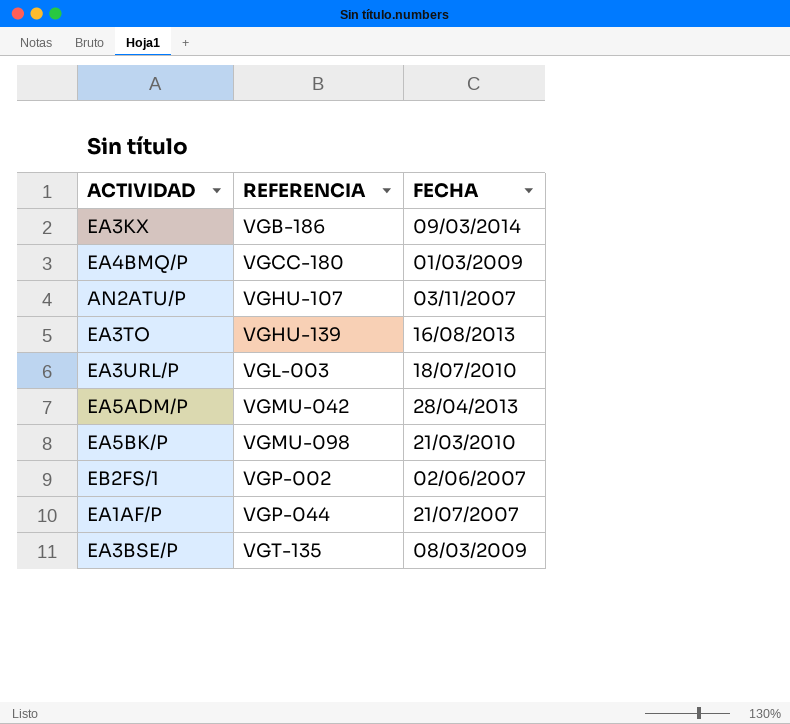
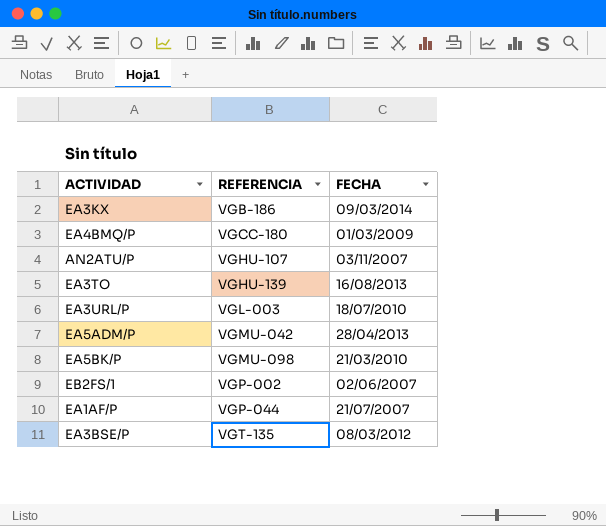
EA3BSE/P | FECHA: 08/03/2009 -> 08/03/2012

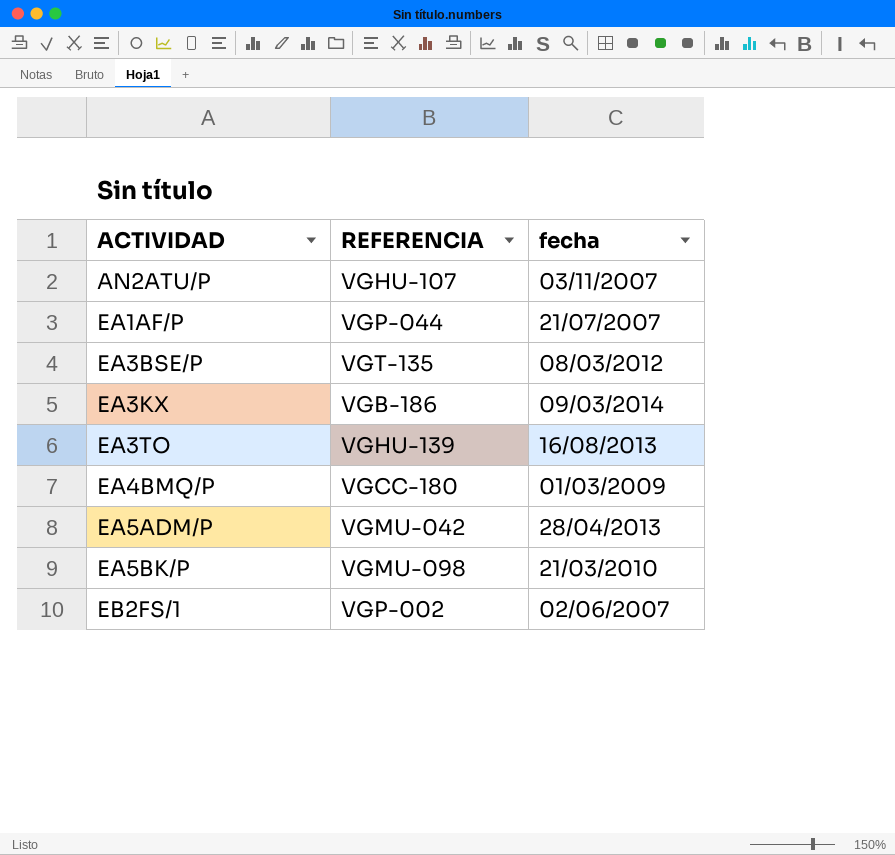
row order: REFERENCIA ascending -> ACTIVIDAD ascending
column name: FECHA -> fecha
row EA3URL/P: VGL-003 | 18/07/2010 -> none

